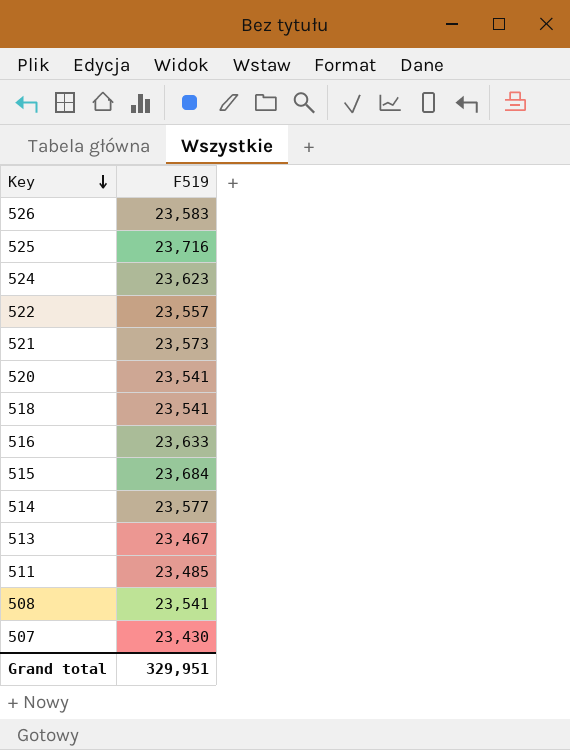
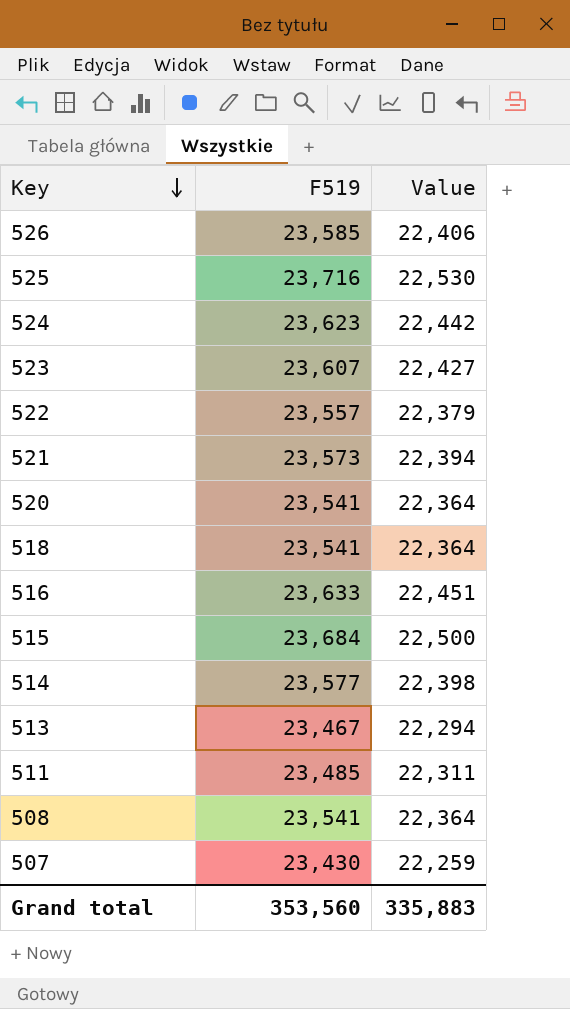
column Value | formula: none -> [F519] * 0.95
526 | F519: 23,583 -> 23,585
row 523: none -> 23,607 | 22,427
Grand total | F519: 329,951 -> 353,560

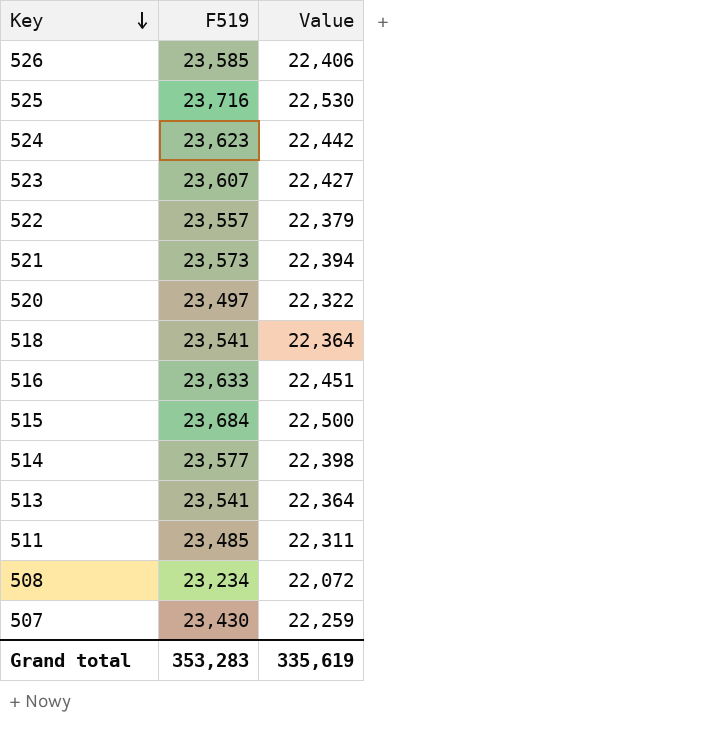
520 | F519: 23,541 -> 23,497
520 | Value: 22,364 -> 22,322
513 | F519: 23,467 -> 23,541
513 | Value: 22,294 -> 22,364
508 | F519: 23,541 -> 23,234
508 | Value: 22,364 -> 22,072
Grand total | F519: 353,560 -> 353,283
Grand total | Value: 335,883 -> 335,619

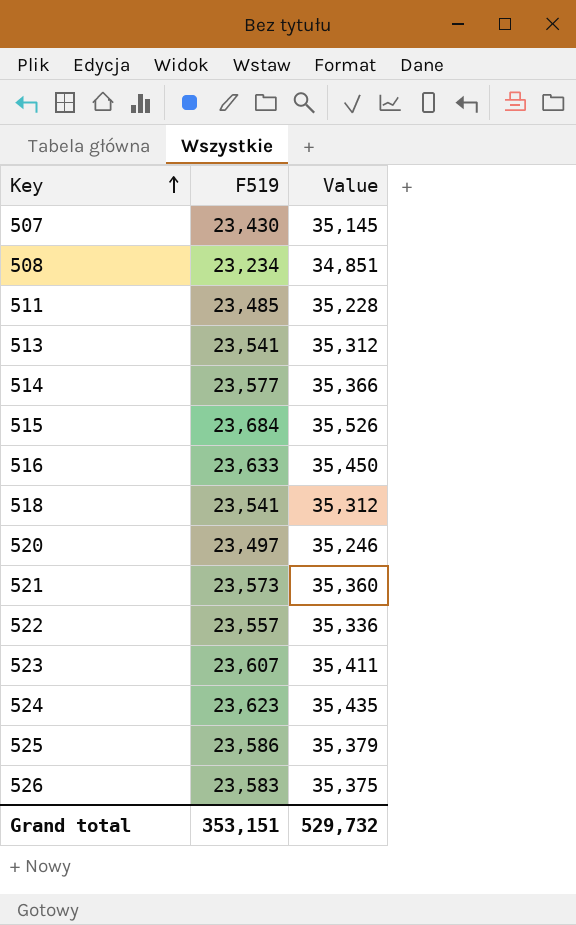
row order: Key descending -> Key ascending
column Value | formula: [F519] * 0.95 -> [F519] * 1.5
525 | F519: 23,716 -> 23,586
526 | F519: 23,585 -> 23,583
Grand total | F519: 353,283 -> 353,151
Grand total | Value: 335,619 -> 529,732

